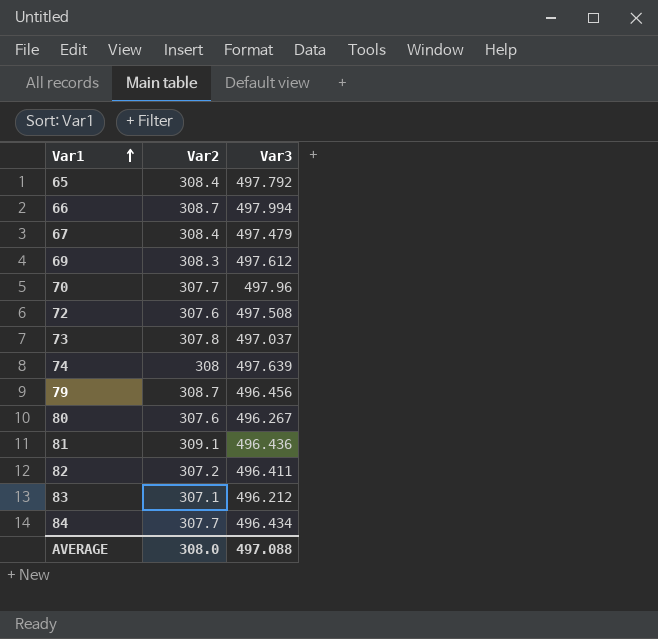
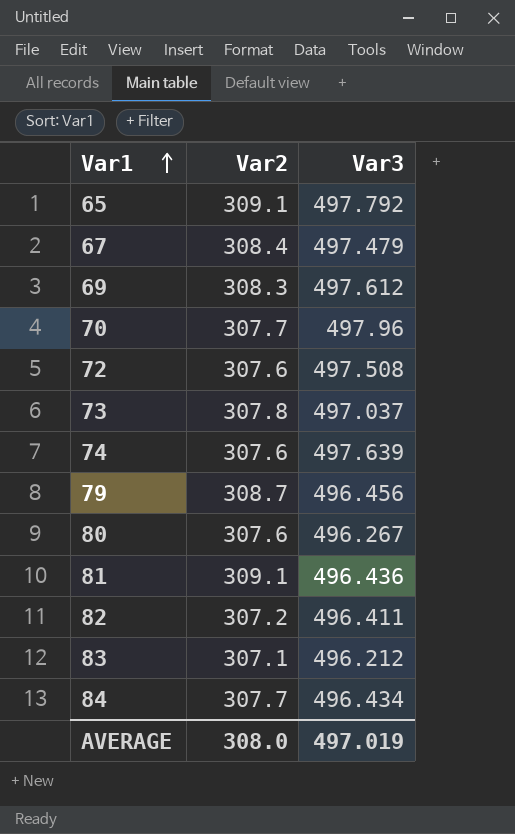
row 66: 308.7 | 497.994 -> none
65 | Var2: 308.4 -> 309.1
74 | Var2: 308 -> 307.6
AVERAGE | Var3: 497.088 -> 497.019

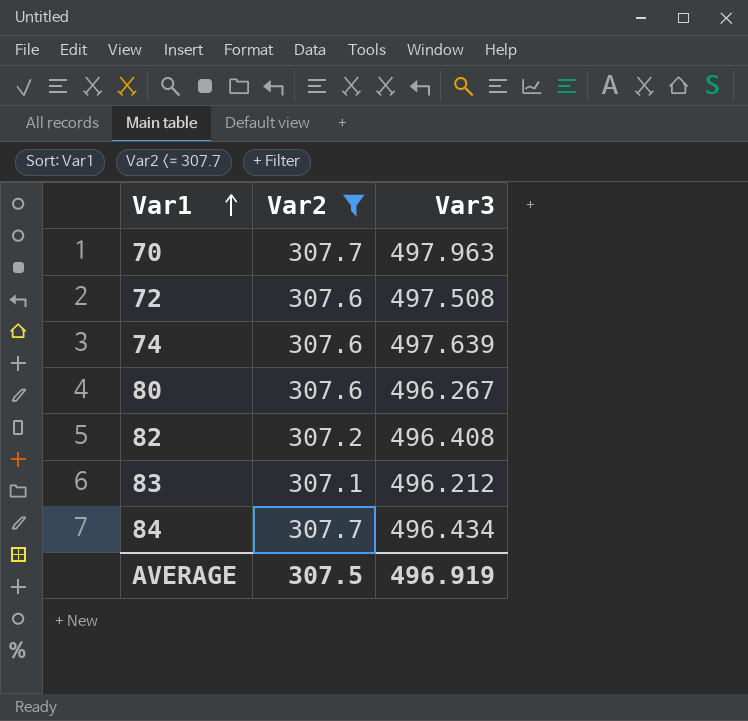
filter: none -> Var2 <= 307.7
70 | Var3: 497.96 -> 497.963
82 | Var3: 496.411 -> 496.408
AVERAGE | Var2: 308.0 -> 307.5
AVERAGE | Var3: 497.019 -> 496.919

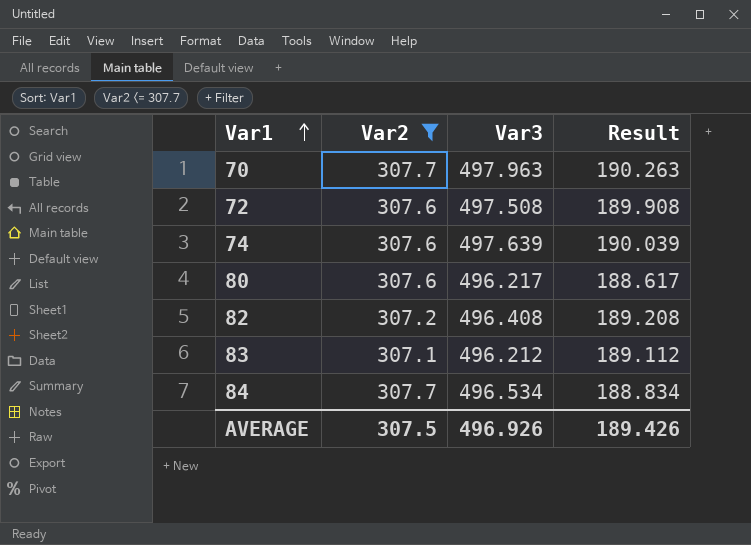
column Result | formula: none -> [Var3] - [Var2]
80 | Var3: 496.267 -> 496.217
84 | Var3: 496.434 -> 496.534
AVERAGE | Var3: 496.919 -> 496.926

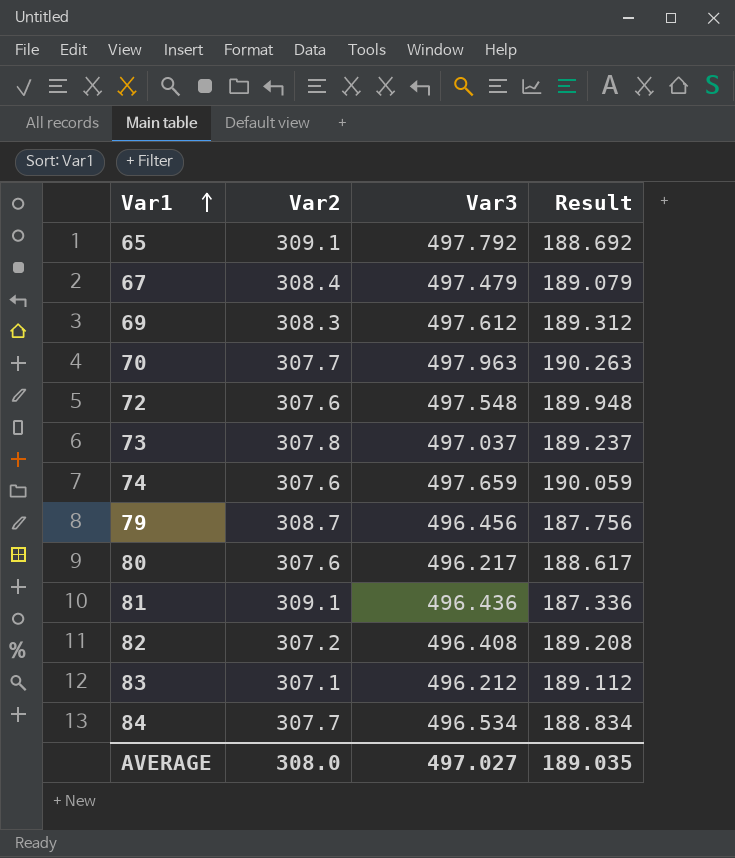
filter: Var2 <= 307.7 -> none
72 | Var3: 497.508 -> 497.548
72 | Result: 189.908 -> 189.948
74 | Var3: 497.639 -> 497.659
74 | Result: 190.039 -> 190.059
AVERAGE | Var2: 307.5 -> 308.0
AVERAGE | Var3: 496.926 -> 497.027
AVERAGE | Result: 189.426 -> 189.035

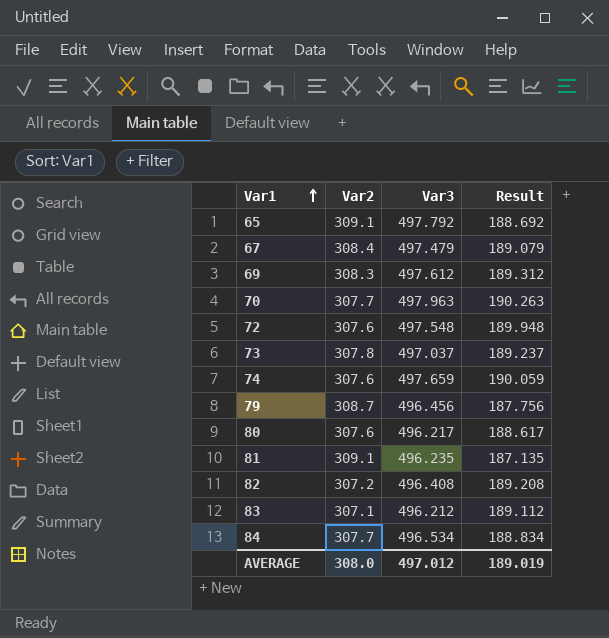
81 | Var3: 496.436 -> 496.235
81 | Result: 187.336 -> 187.135
AVERAGE | Var3: 497.027 -> 497.012
AVERAGE | Result: 189.035 -> 189.019

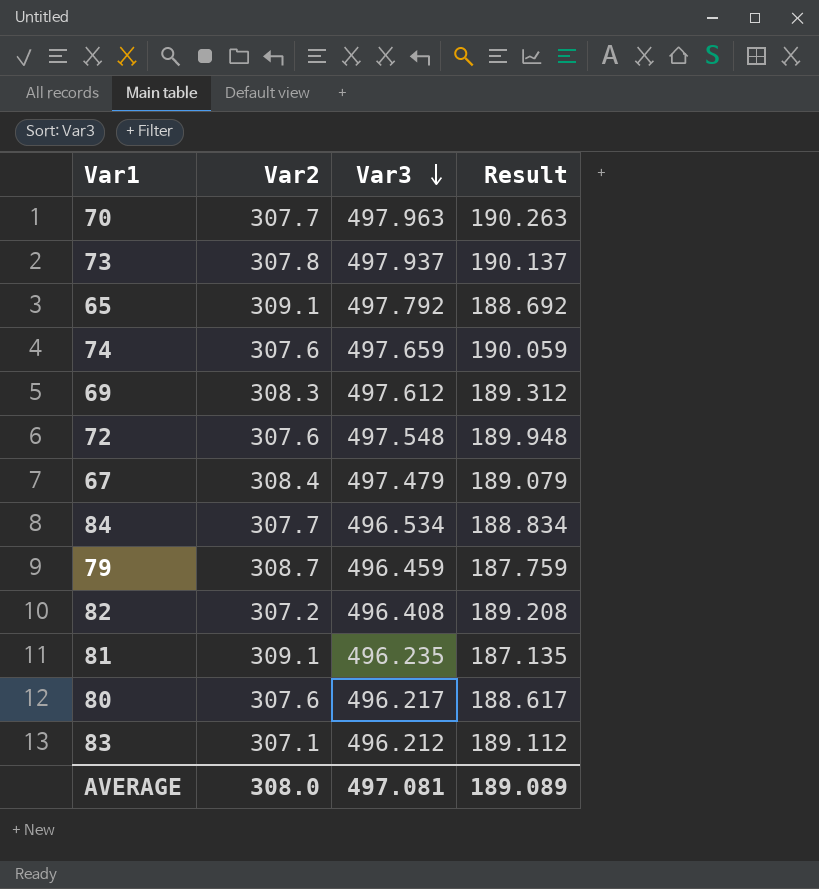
row order: Var1 ascending -> Var3 descending
73 | Var3: 497.037 -> 497.937
73 | Result: 189.237 -> 190.137
79 | Var3: 496.456 -> 496.459
79 | Result: 187.756 -> 187.759
AVERAGE | Var3: 497.012 -> 497.081
AVERAGE | Result: 189.019 -> 189.089

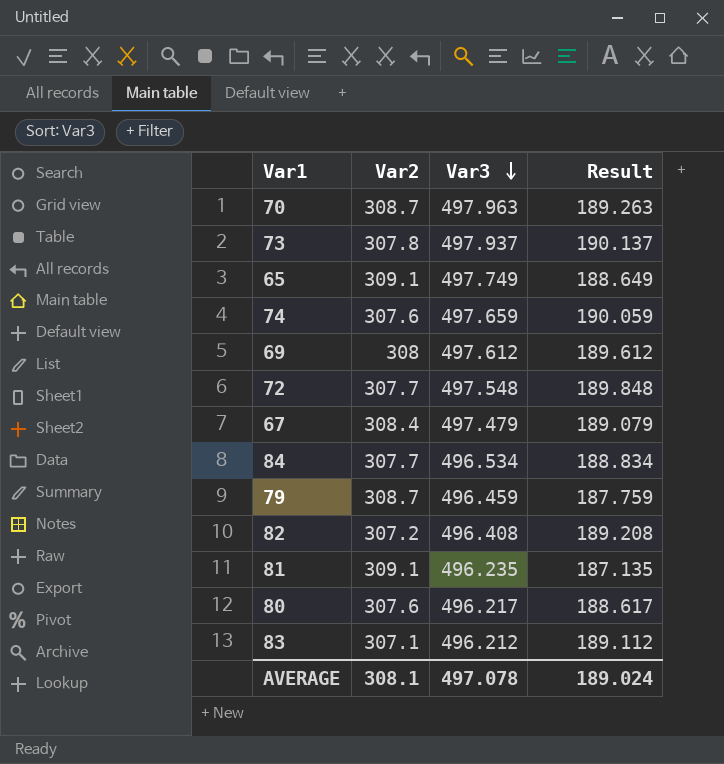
70 | Var2: 307.7 -> 308.7
70 | Result: 190.263 -> 189.263
65 | Var3: 497.792 -> 497.749
65 | Result: 188.692 -> 188.649
69 | Var2: 308.3 -> 308
69 | Result: 189.312 -> 189.612
72 | Var2: 307.6 -> 307.7
72 | Result: 189.948 -> 189.848
AVERAGE | Var2: 308.0 -> 308.1
AVERAGE | Var3: 497.081 -> 497.078
AVERAGE | Result: 189.089 -> 189.024

